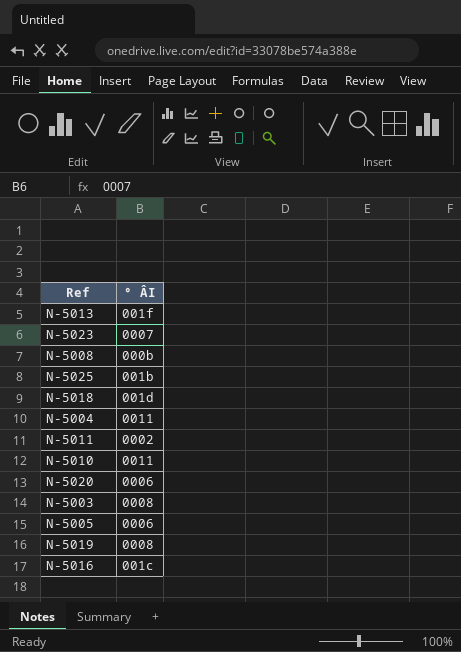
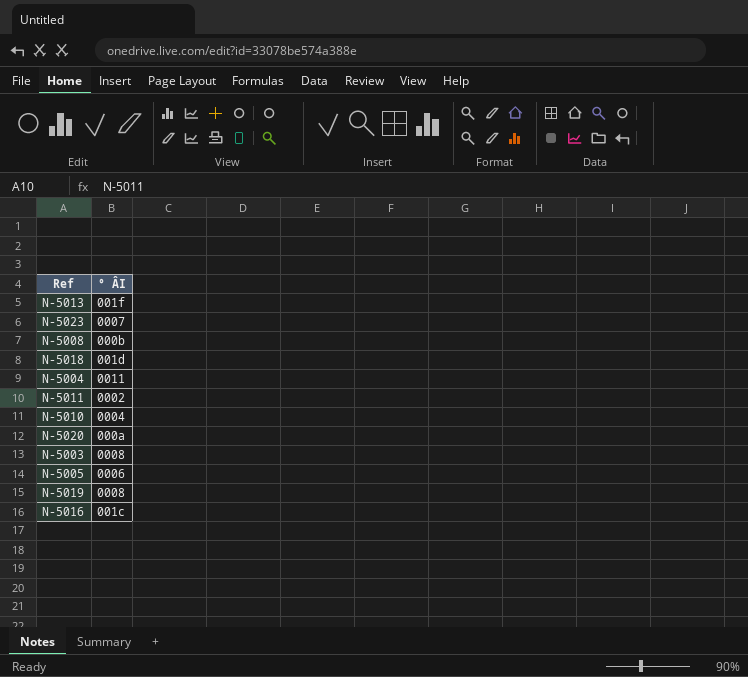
row N-5025: 001b -> none
N-5010 | ° ÂI: 0011 -> 0004
N-5020 | ° ÂI: 0006 -> 000a

